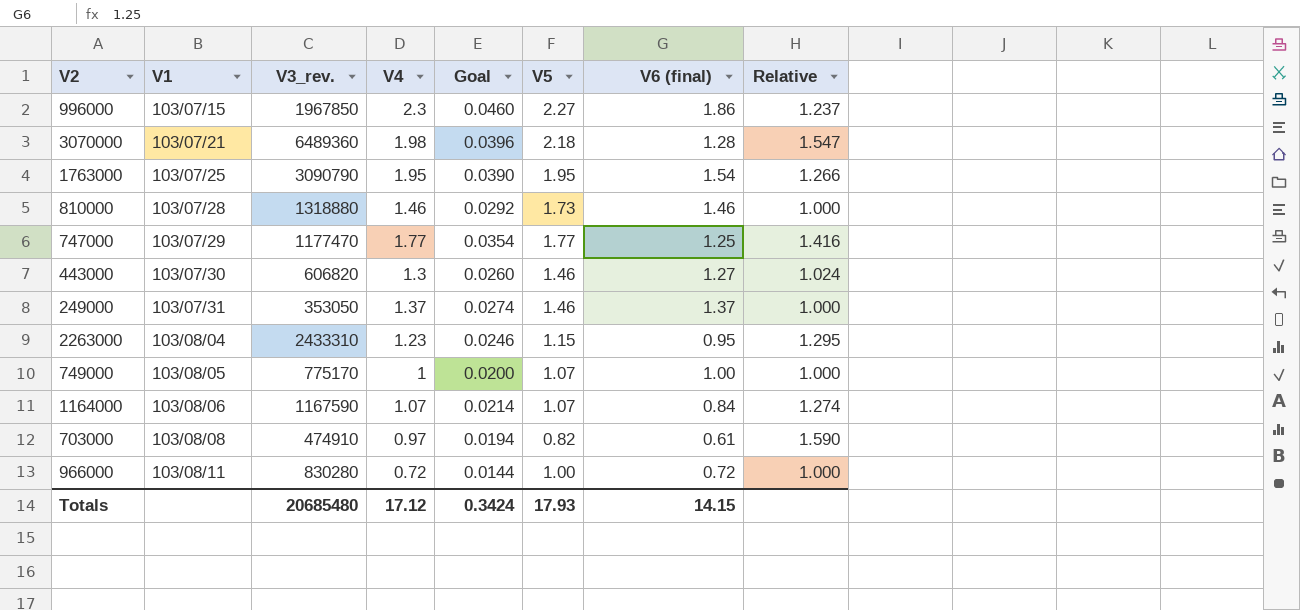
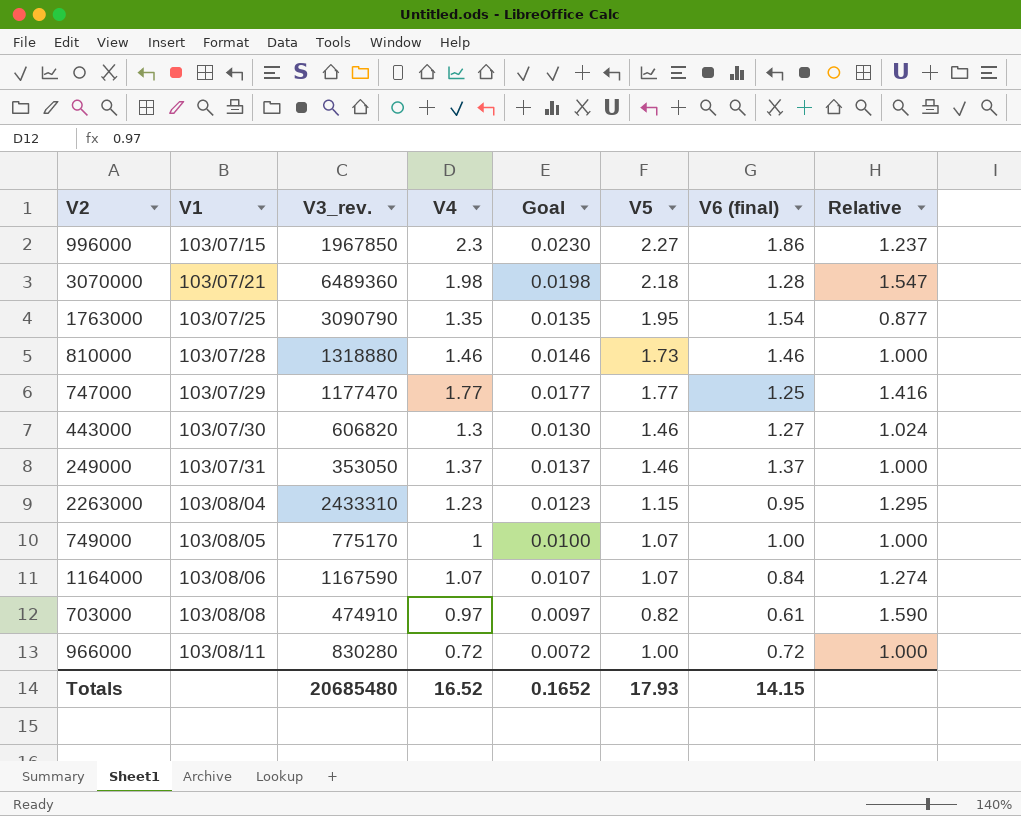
column Goal | formula: [V4] * 0.02 -> [V4] * 0.01
1763000 | V4: 1.95 -> 1.35
1763000 | Relative: 1.266 -> 0.877
Totals | V4: 17.12 -> 16.52
Totals | Goal: 0.3424 -> 0.1652

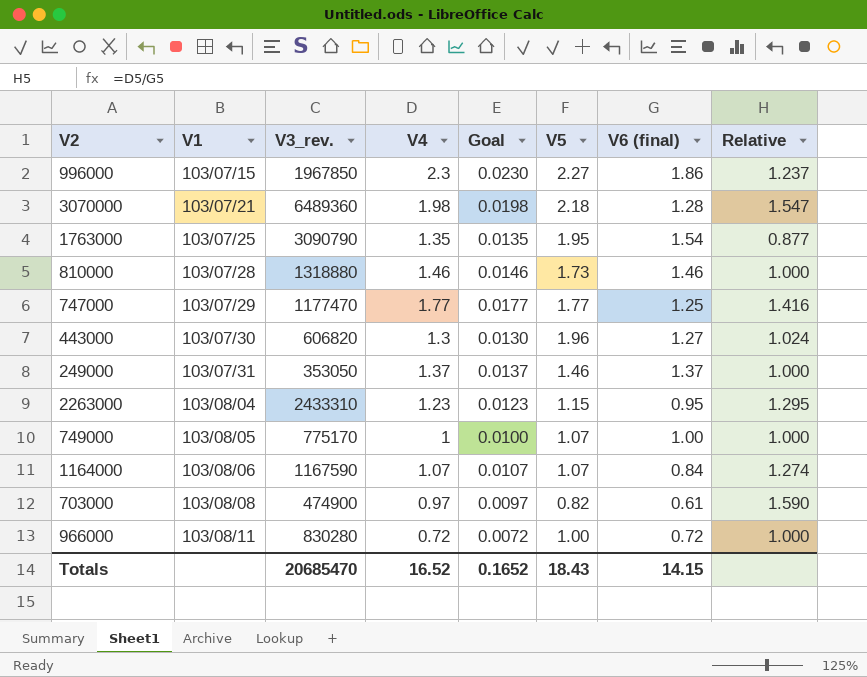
443000 | V5: 1.46 -> 1.96
703000 | V3_rev.: 474910 -> 474900
Totals | V3_rev.: 20685480 -> 20685470
Totals | V5: 17.93 -> 18.43

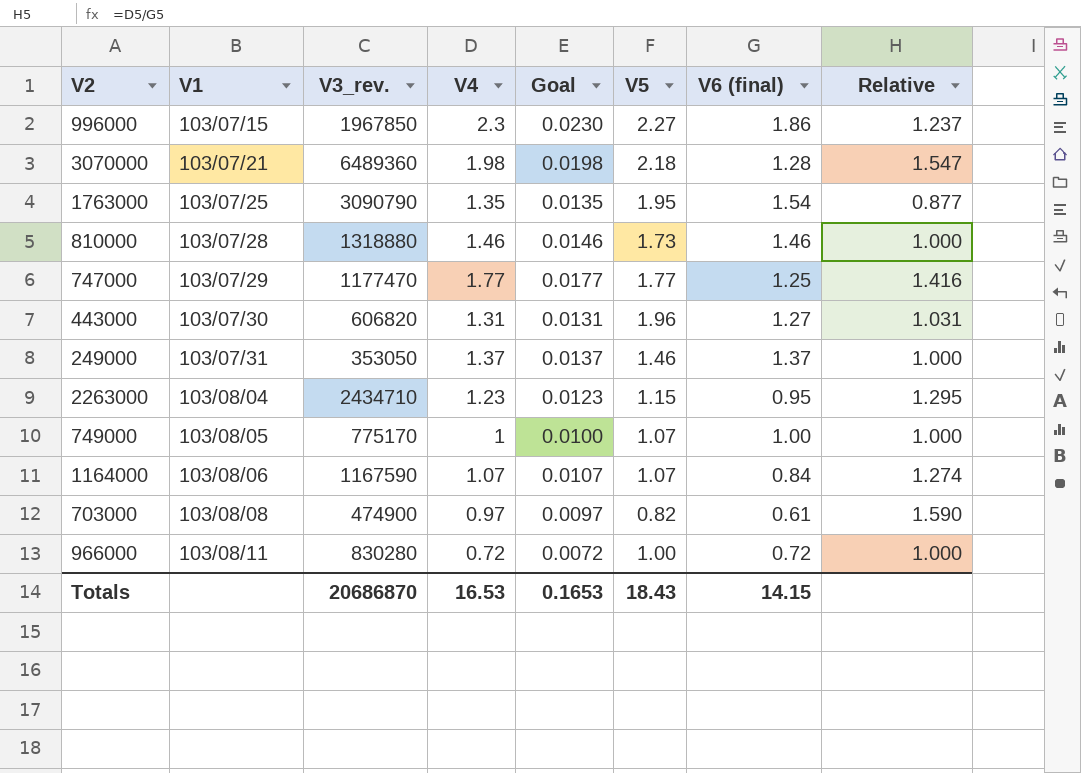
443000 | V4: 1.3 -> 1.31
443000 | Goal: 0.0130 -> 0.0131
443000 | Relative: 1.024 -> 1.031
2263000 | V3_rev.: 2433310 -> 2434710
Totals | V3_rev.: 20685470 -> 20686870
Totals | V4: 16.52 -> 16.53
Totals | Goal: 0.1652 -> 0.1653

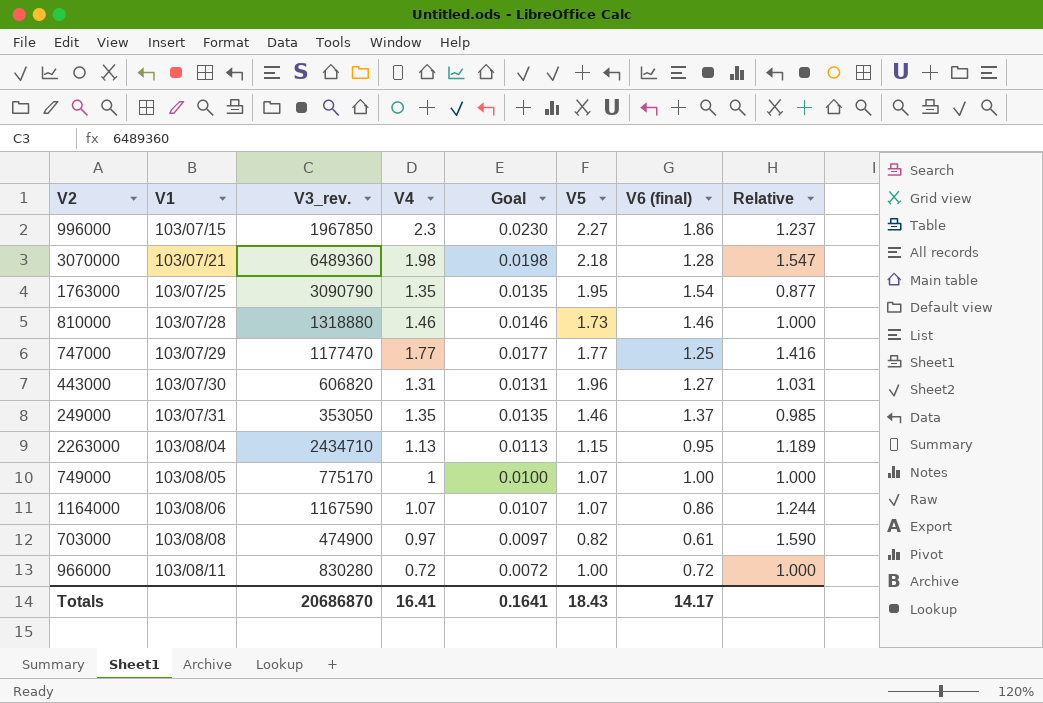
249000 | V4: 1.37 -> 1.35
249000 | Goal: 0.0137 -> 0.0135
249000 | Relative: 1.000 -> 0.985
2263000 | V4: 1.23 -> 1.13
2263000 | Goal: 0.0123 -> 0.0113
2263000 | Relative: 1.295 -> 1.189
1164000 | V6 (final): 0.84 -> 0.86
1164000 | Relative: 1.274 -> 1.244
Totals | V4: 16.53 -> 16.41
Totals | Goal: 0.1653 -> 0.1641
Totals | V6 (final): 14.15 -> 14.17

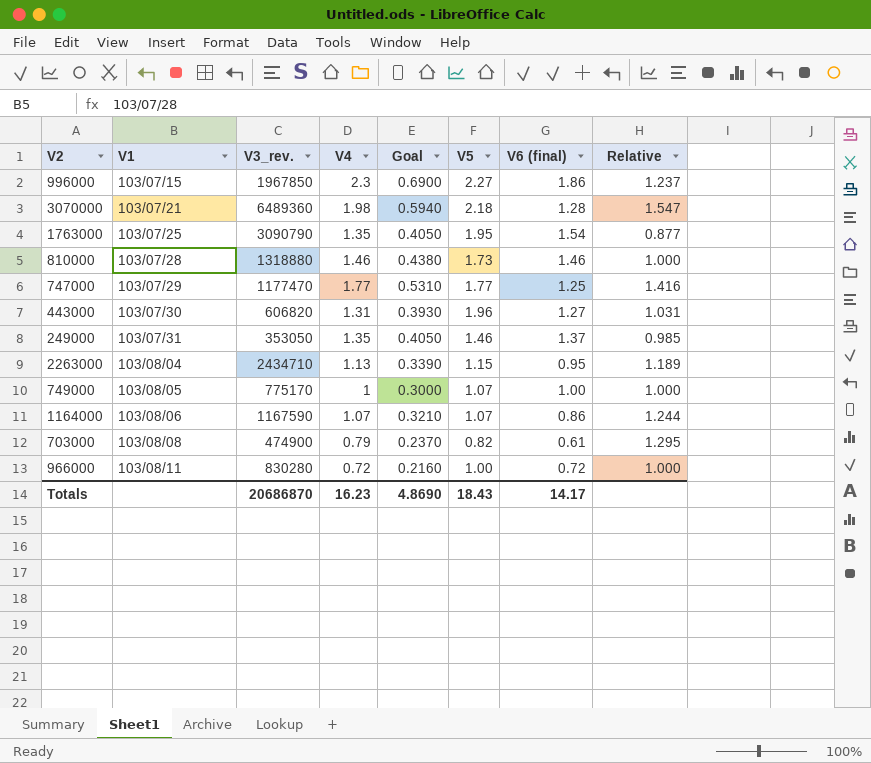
column Goal | formula: [V4] * 0.01 -> [V4] * 0.3
703000 | V4: 0.97 -> 0.79
703000 | Relative: 1.590 -> 1.295
Totals | V4: 16.41 -> 16.23
Totals | Goal: 0.1641 -> 4.8690

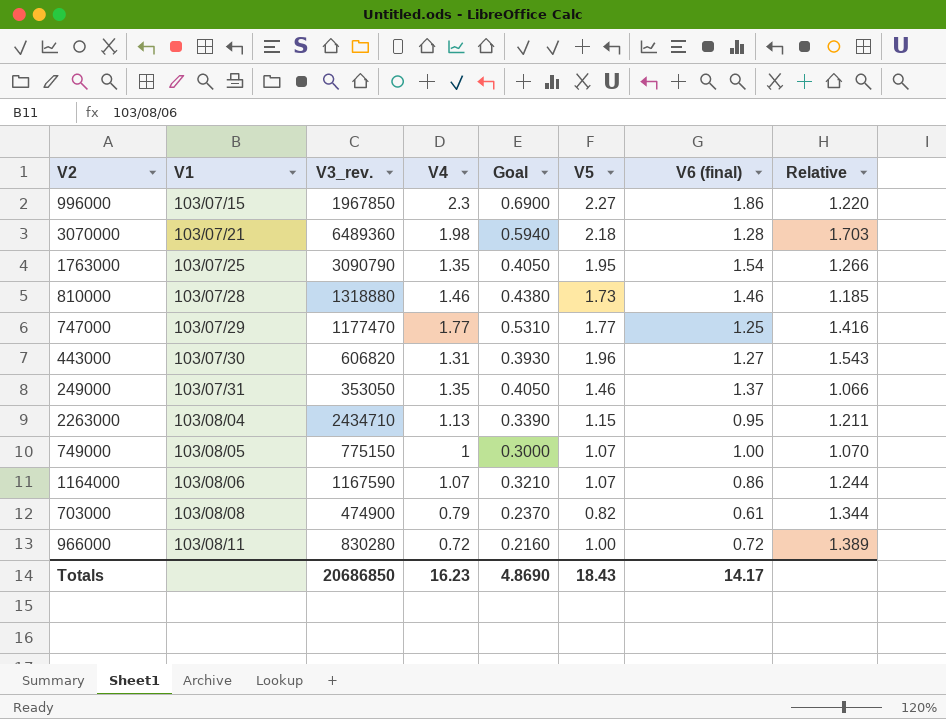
column Relative | formula: [V4] / [V6 (final)] -> [V5] / [V6 (final)]
749000 | V3_rev.: 775170 -> 775150
Totals | V3_rev.: 20686870 -> 20686850

